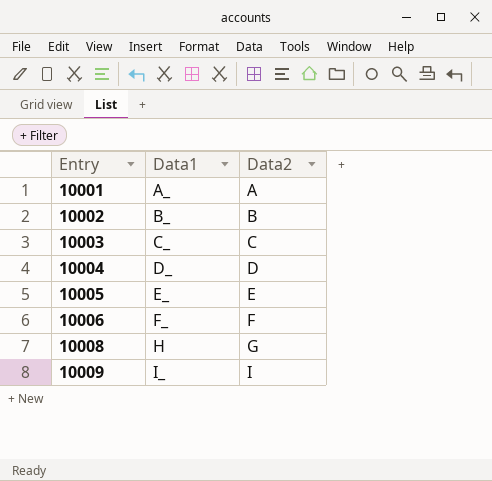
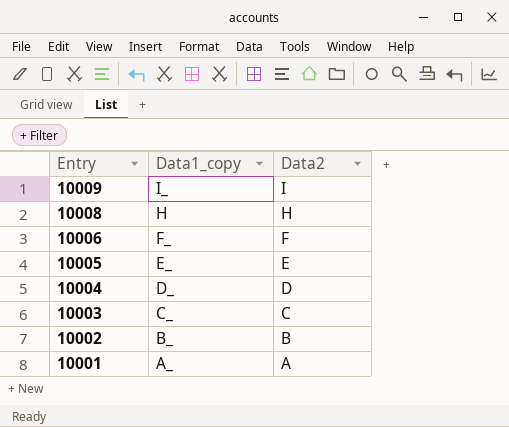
row order: Entry ascending -> Entry descending
column name: Data1 -> Data1_copy
10008 | Data2: G -> H

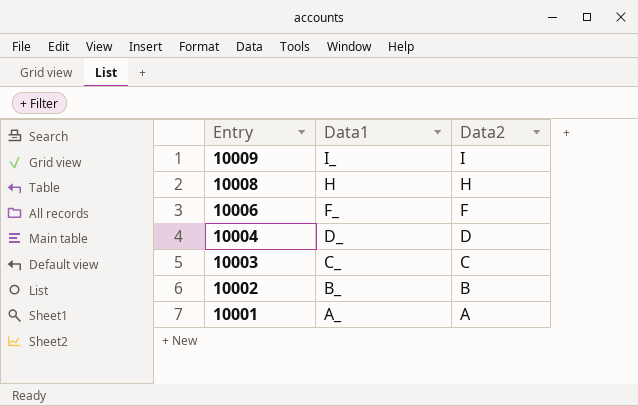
column name: Data1_copy -> Data1
row 10005: E_ | E -> none

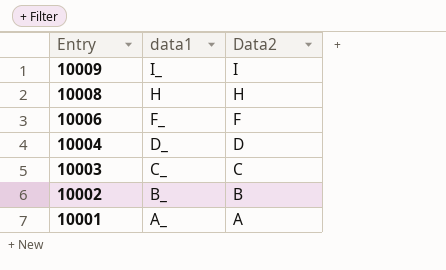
column name: Data1 -> data1

